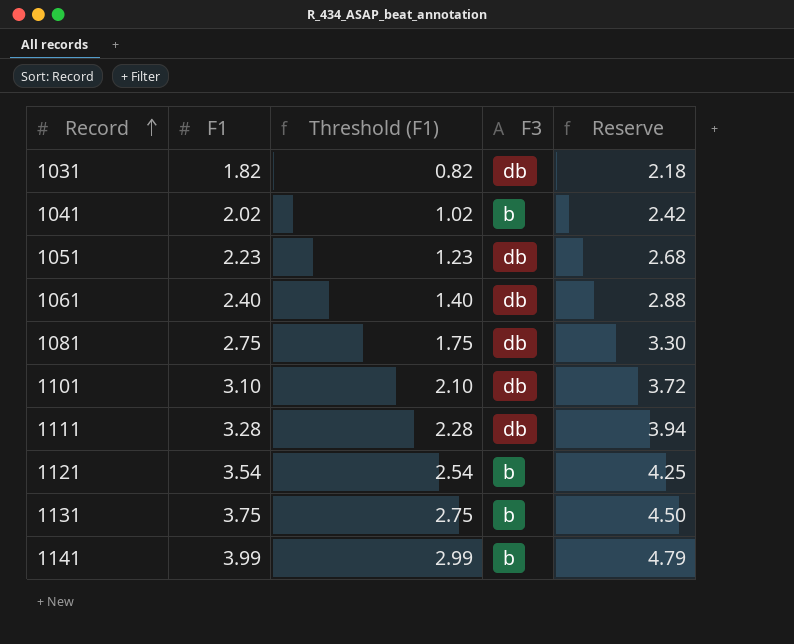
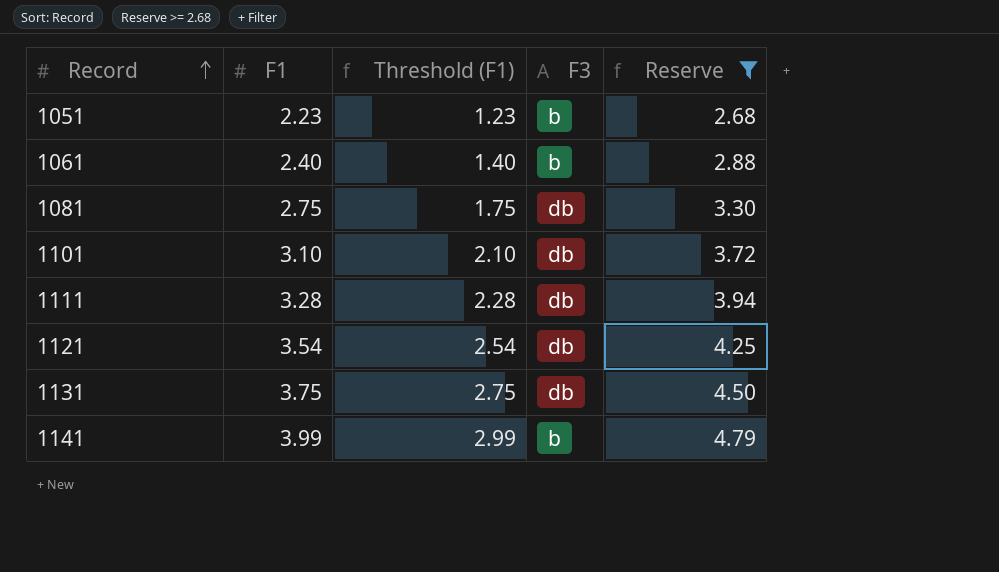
filter: none -> Reserve >= 2.68
1051 | F3: db -> b
1061 | F3: db -> b
1121 | F3: b -> db
1131 | F3: b -> db

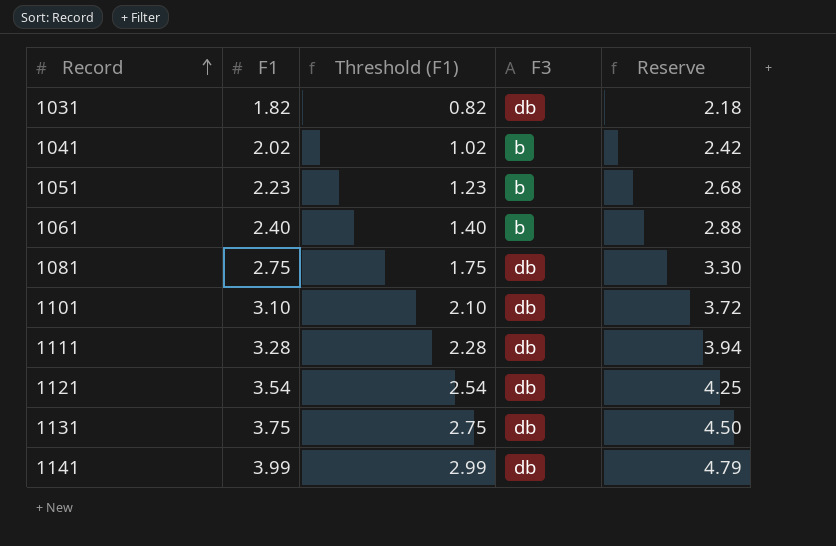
filter: Reserve >= 2.68 -> none
1141 | F3: b -> db

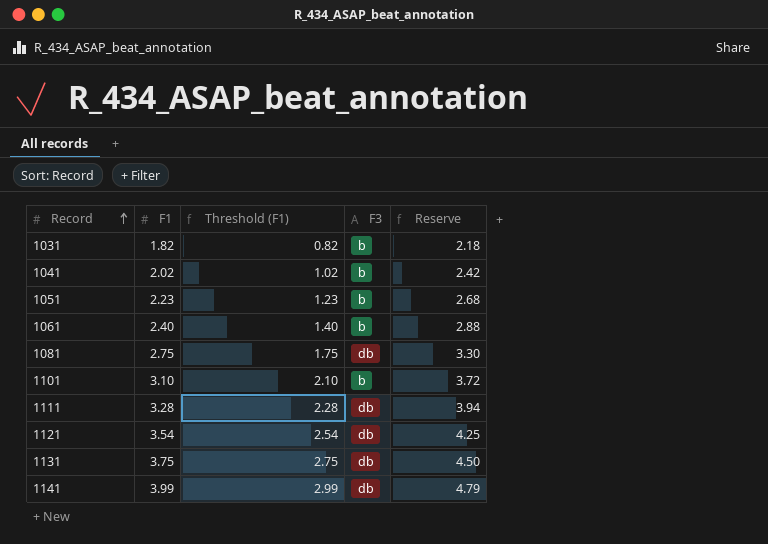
1031 | F3: db -> b
1101 | F3: db -> b

